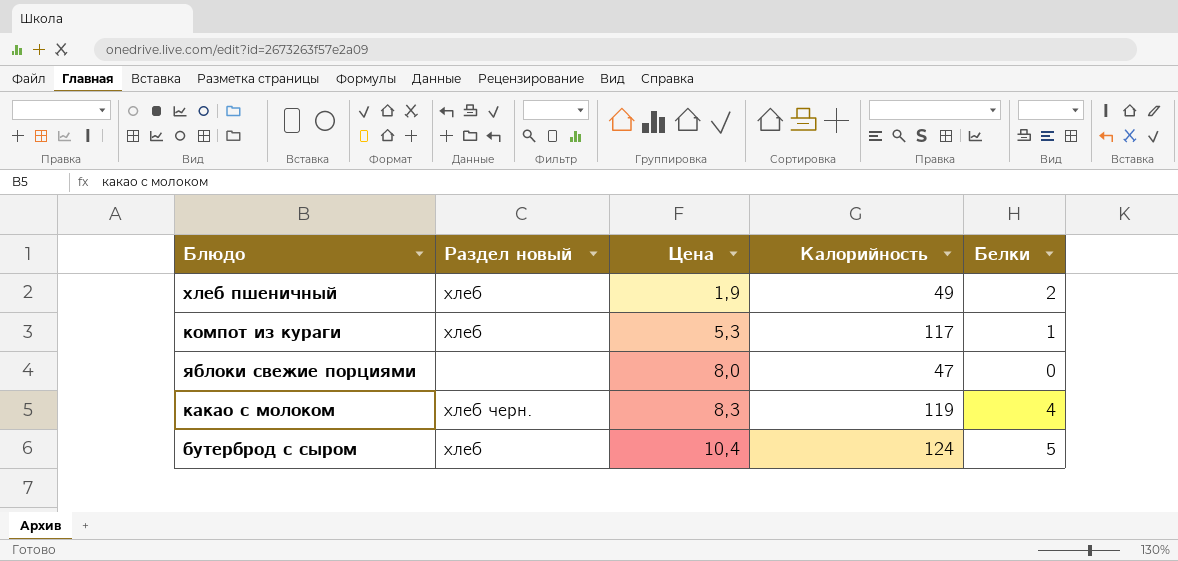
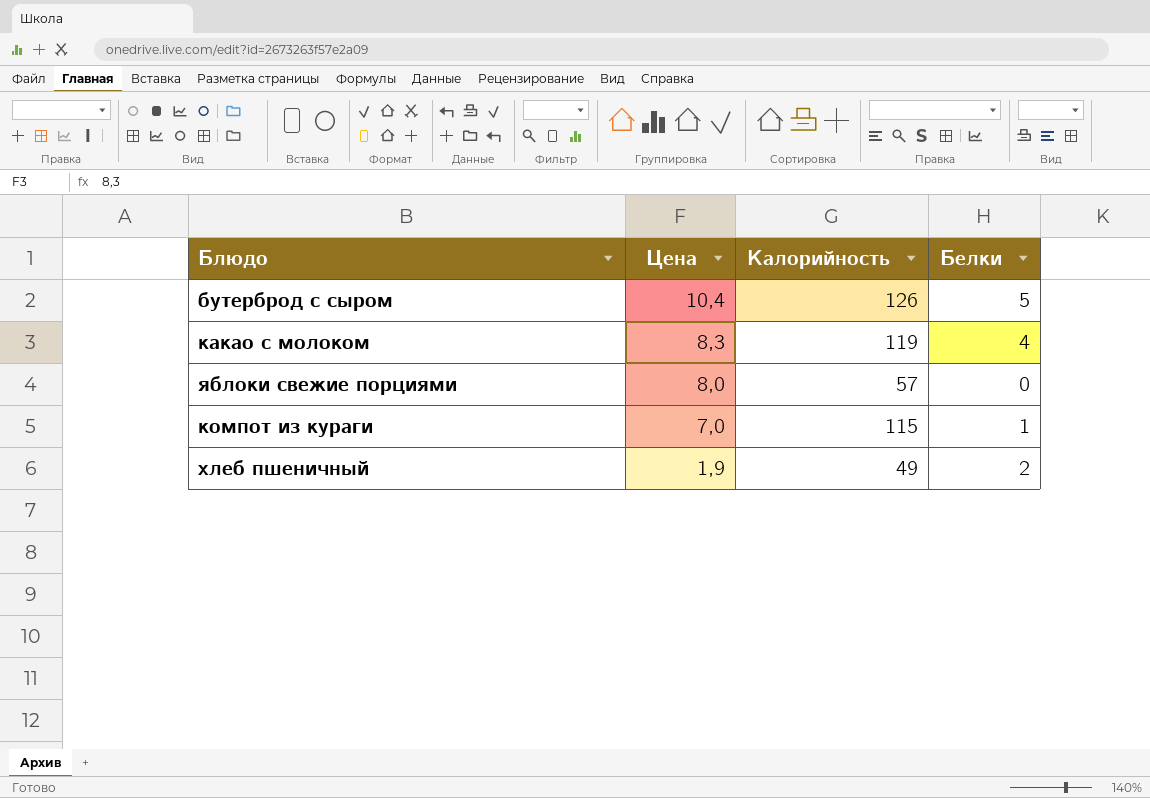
row order: Цена ascending -> Цена descending
column Раздел новый | position: 2 -> none
бутерброд с сыром | Калорийность: 124 -> 126
яблоки свежие порциями | Калорийность: 47 -> 57
компот из кураги | Цена: 5,3 -> 7,0
компот из кураги | Калорийность: 117 -> 115

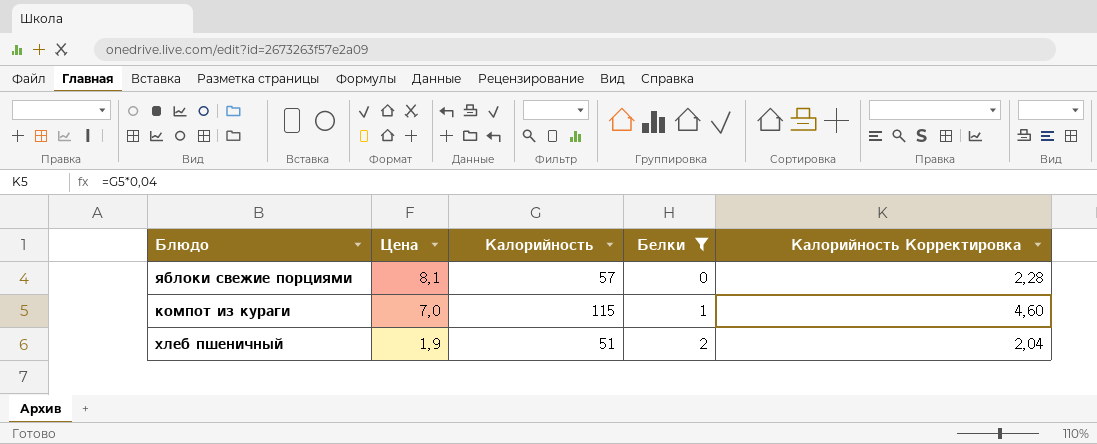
filter: none -> Белки <= 2
column Калорийность Корректировка | formula: none -> [Калорийность] * 0,04
яблоки свежие порциями | Цена: 8,0 -> 8,1
хлеб пшеничный | Калорийность: 49 -> 51

